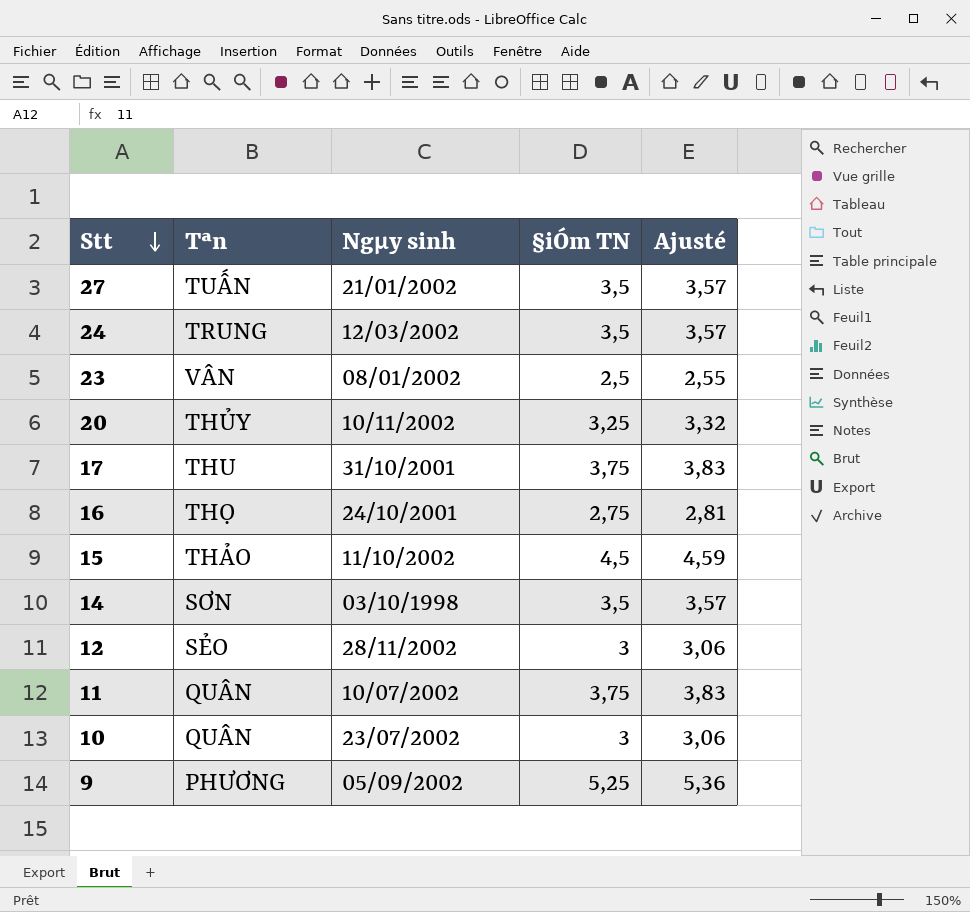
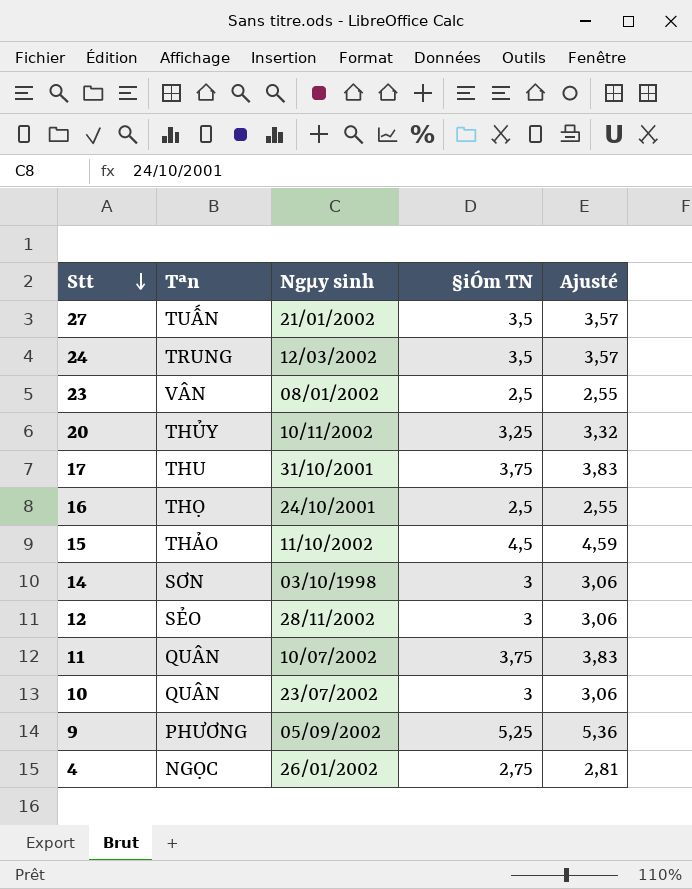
16 | §iÓm TN: 2,75 -> 2,5
16 | Ajusté: 2,81 -> 2,55
14 | §iÓm TN: 3,5 -> 3
14 | Ajusté: 3,57 -> 3,06
row 4: none -> NGỌC | 26/01/2002 | 2,75 | 2,81

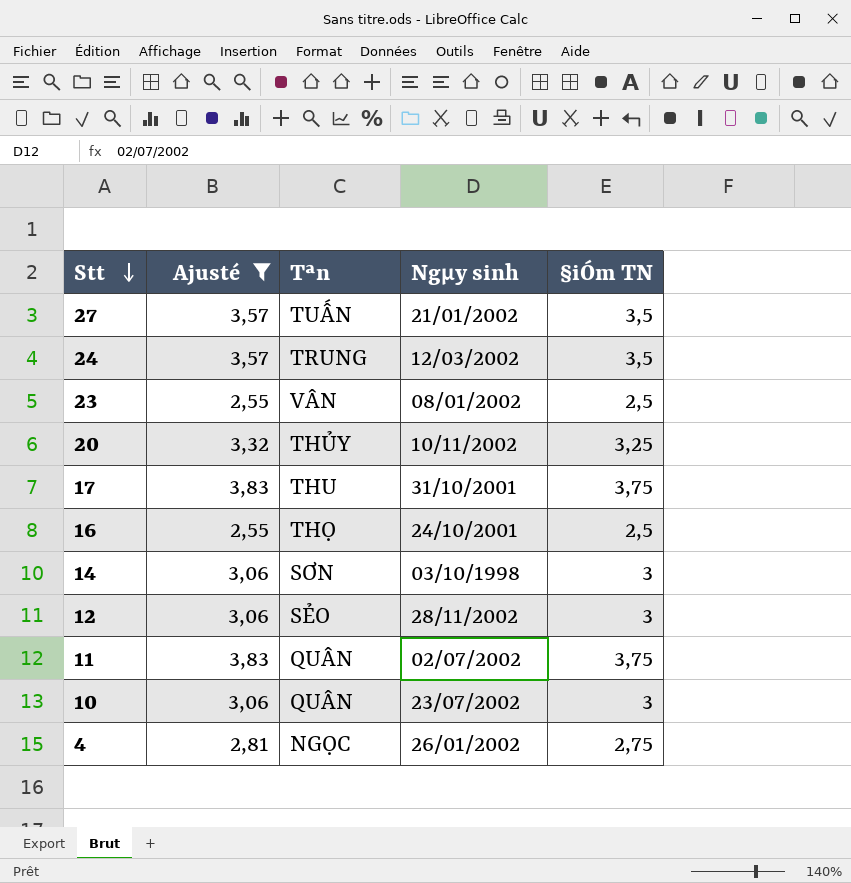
filter: none -> Ajusté <= 3,83
column Ajusté | position: 5 -> 2
11 | Ngµy sinh: 10/07/2002 -> 02/07/2002

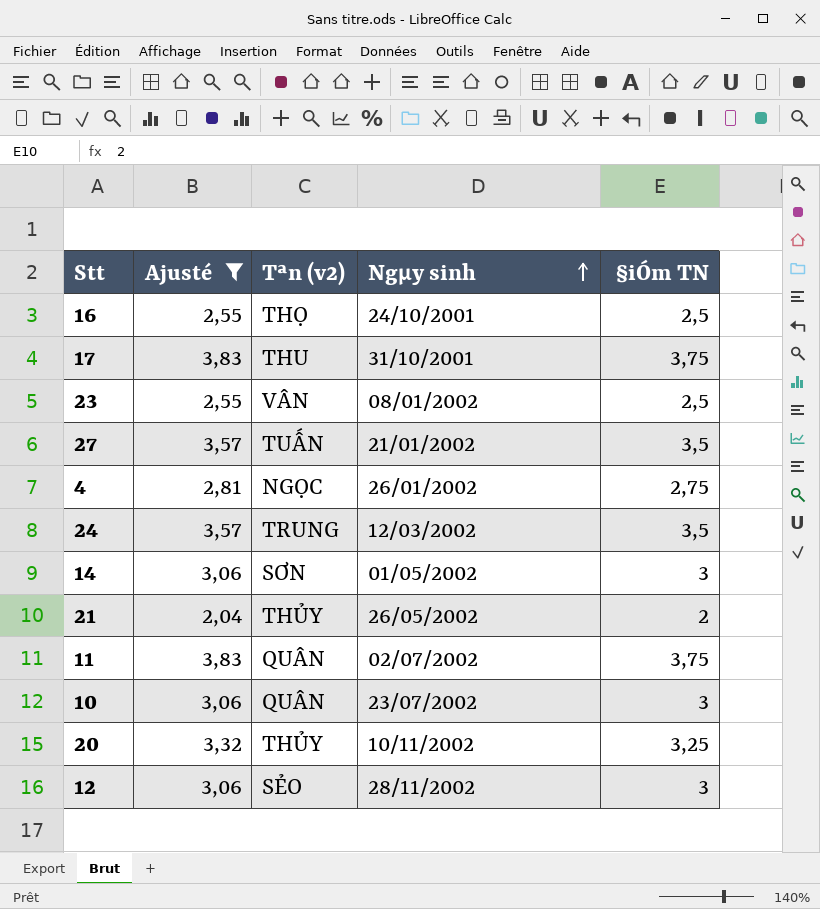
row order: Stt descending -> Ngµy sinh ascending
column name: Tªn -> Tªn (v2)
14 | Ngµy sinh: 03/10/1998 -> 01/05/2002
row 21: none -> 2,04 | THỦY | 26/05/2002 | 2

